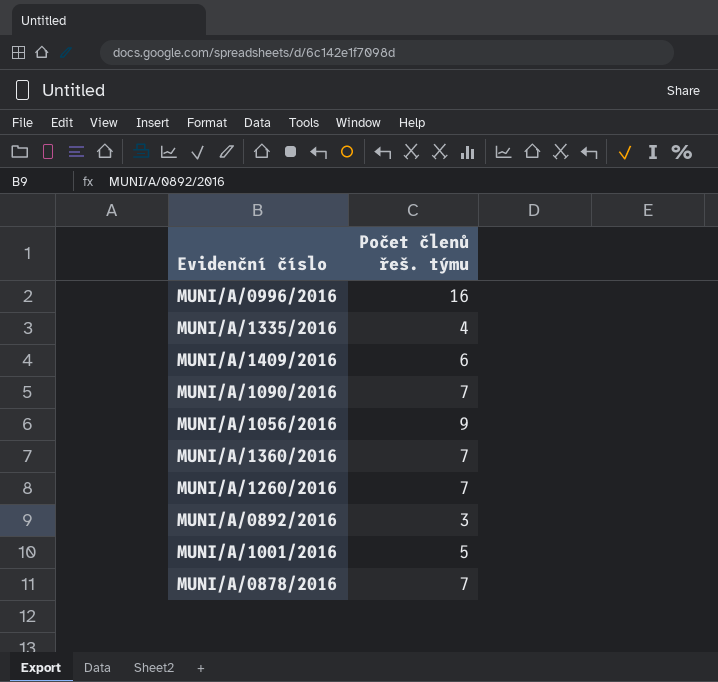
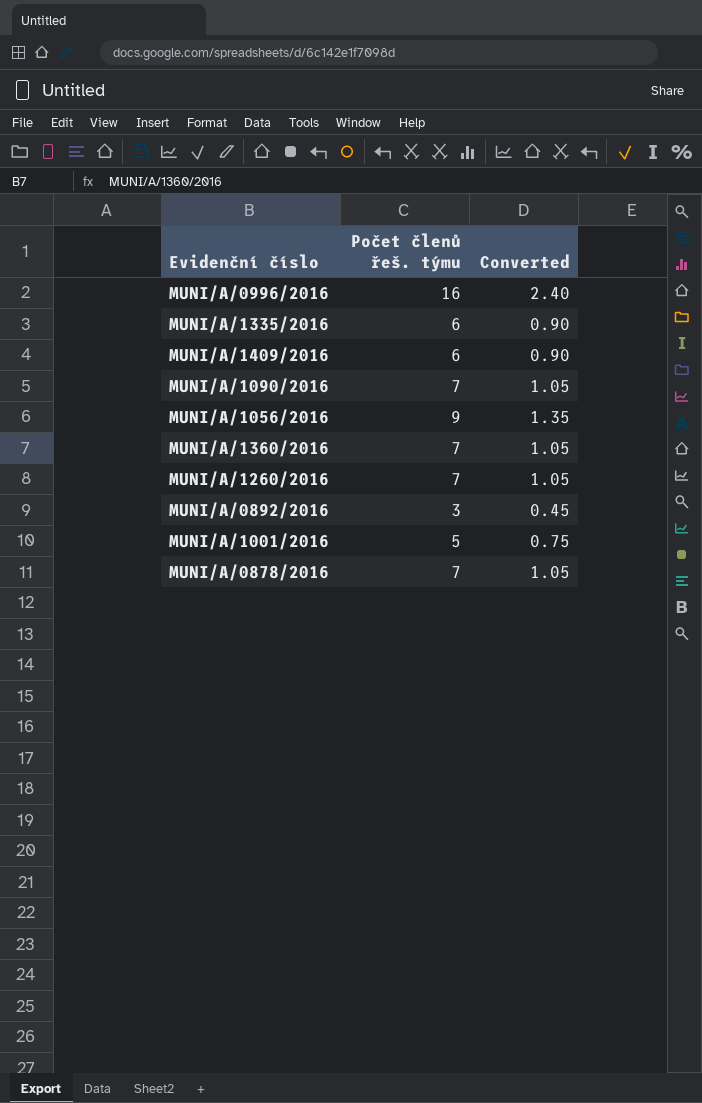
column Converted | formula: none -> [Počet členů řeš. týmu] * 0.15
MUNI/A/1335/2016 | Počet členů řeš. týmu: 4 -> 6

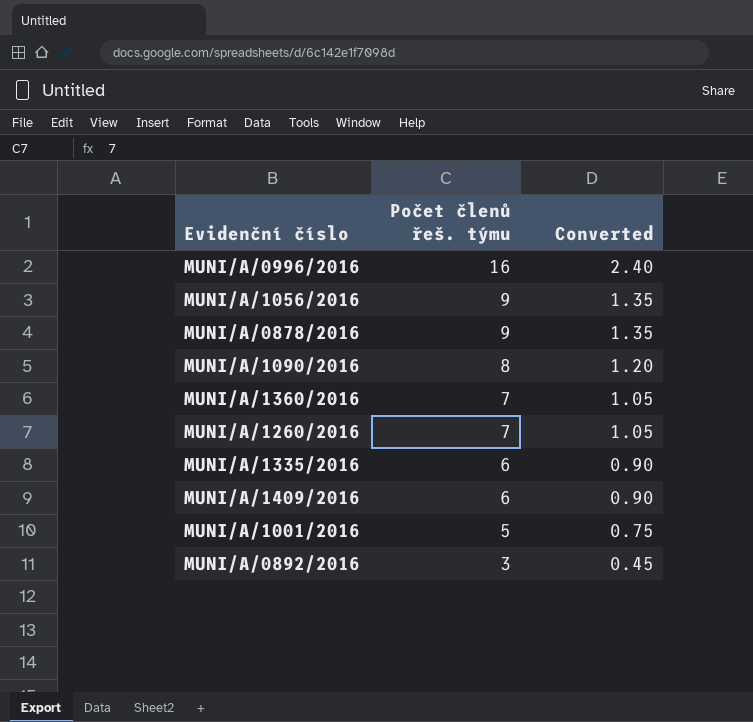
row order: none -> Počet členů řeš. týmu descending
MUNI/A/0878/2016 | Počet členů řeš. týmu: 7 -> 9
MUNI/A/0878/2016 | Converted: 1.05 -> 1.35
MUNI/A/1090/2016 | Počet členů řeš. týmu: 7 -> 8
MUNI/A/1090/2016 | Converted: 1.05 -> 1.20

